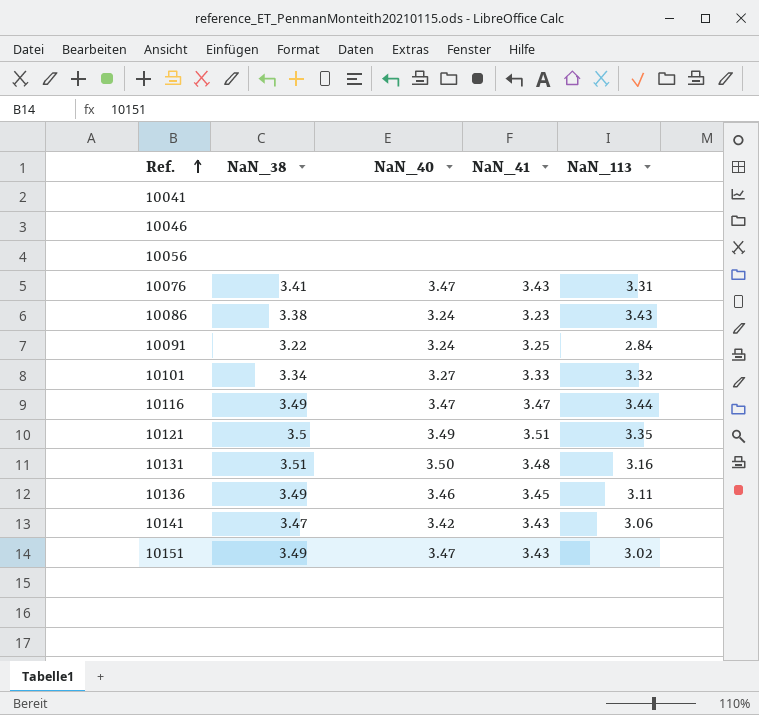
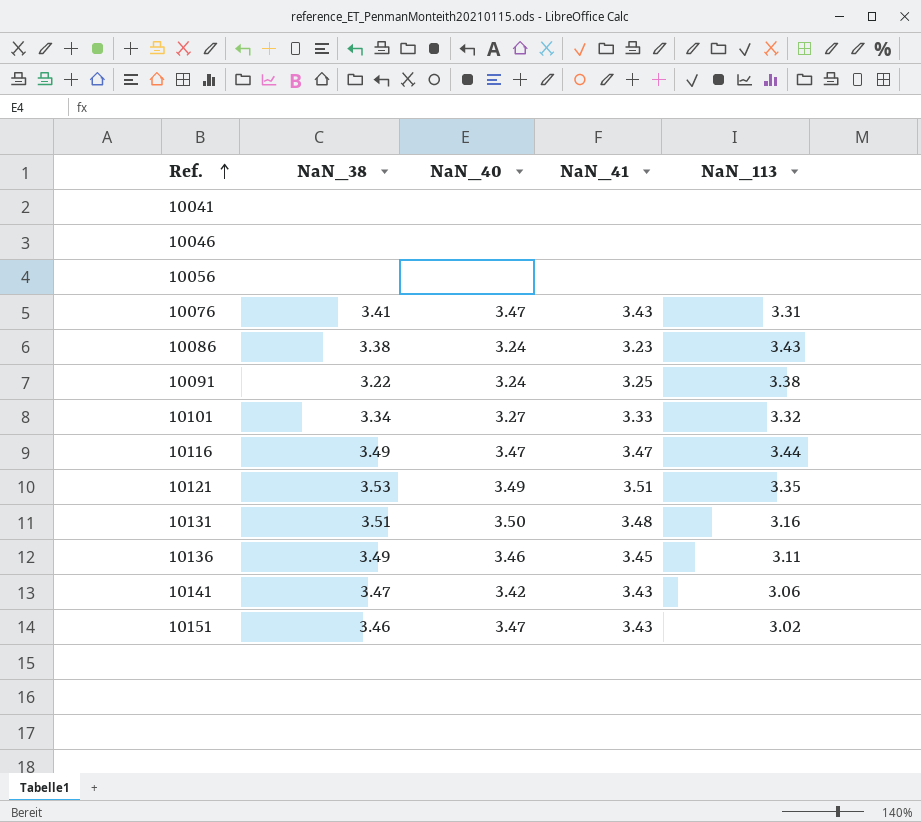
10091 | NaN_113: 2.84 -> 3.38
10121 | NaN_38: 3.5 -> 3.53
10151 | NaN_38: 3.49 -> 3.46

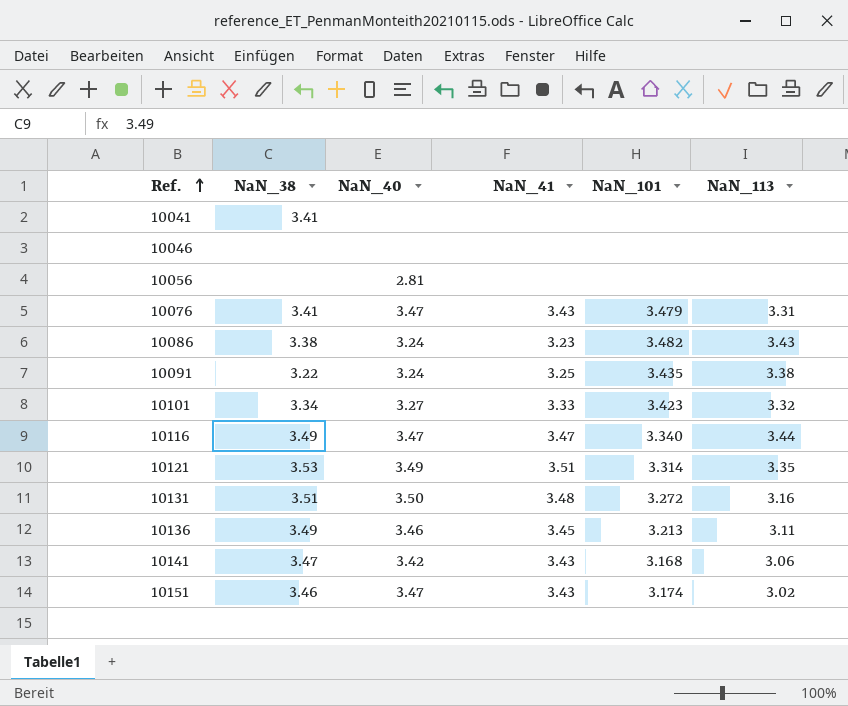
column NaN_101 | position: none -> 5
10041 | NaN_38: none -> 3.41
10056 | NaN_40: none -> 2.81

